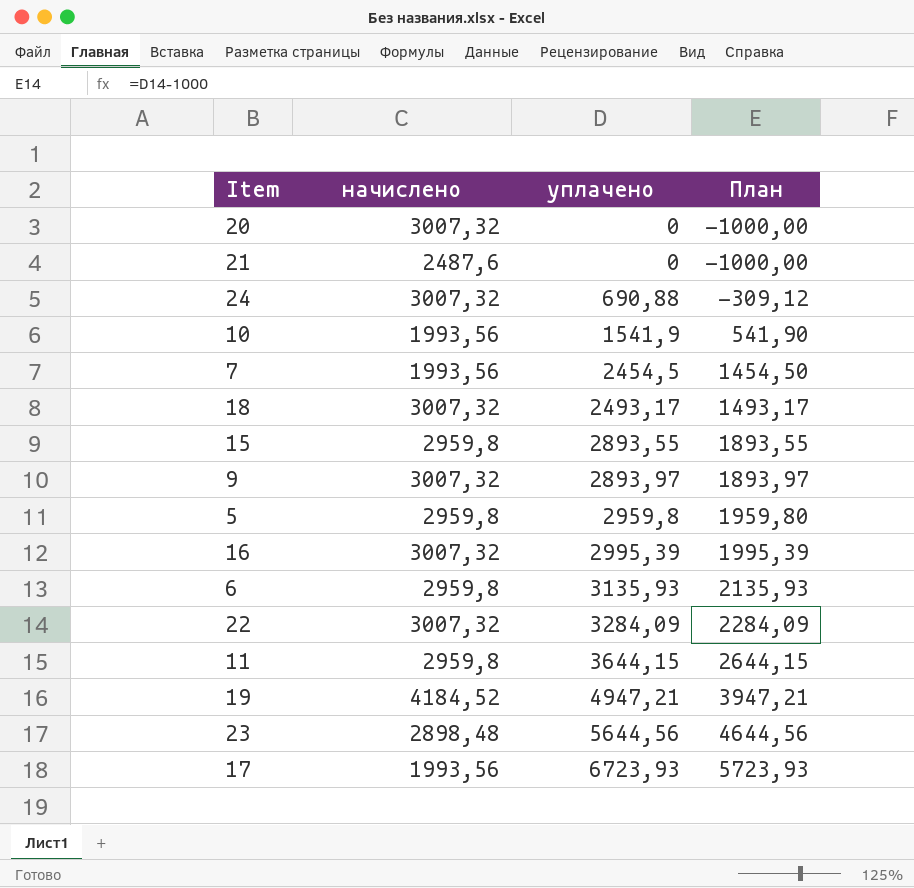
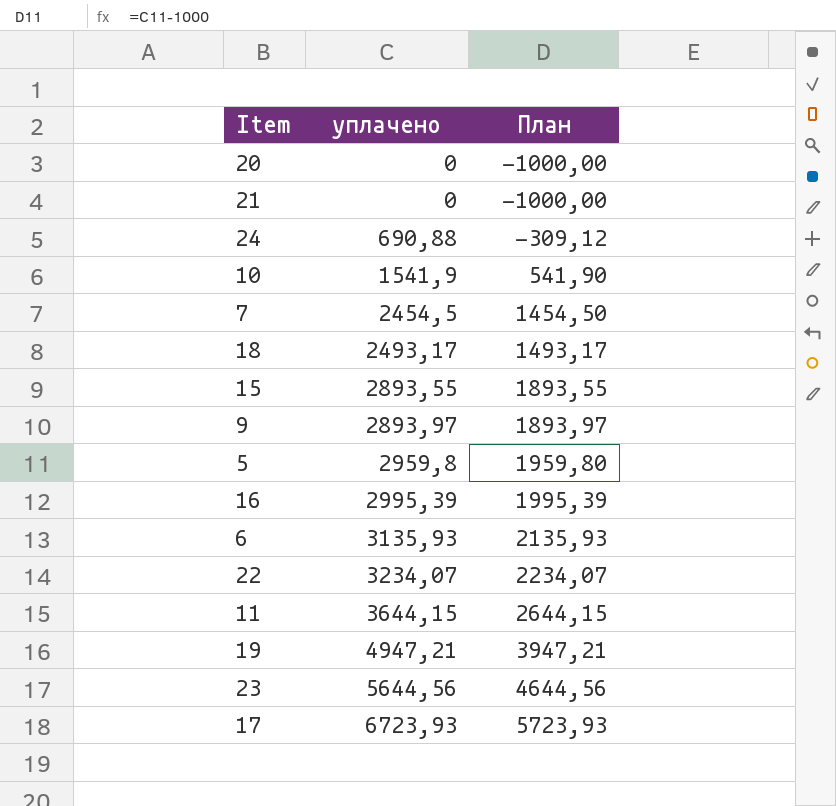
column начислено | position: 2 -> none
22 | уплачено: 3284,09 -> 3234,07
22 | План: 2284,09 -> 2234,07

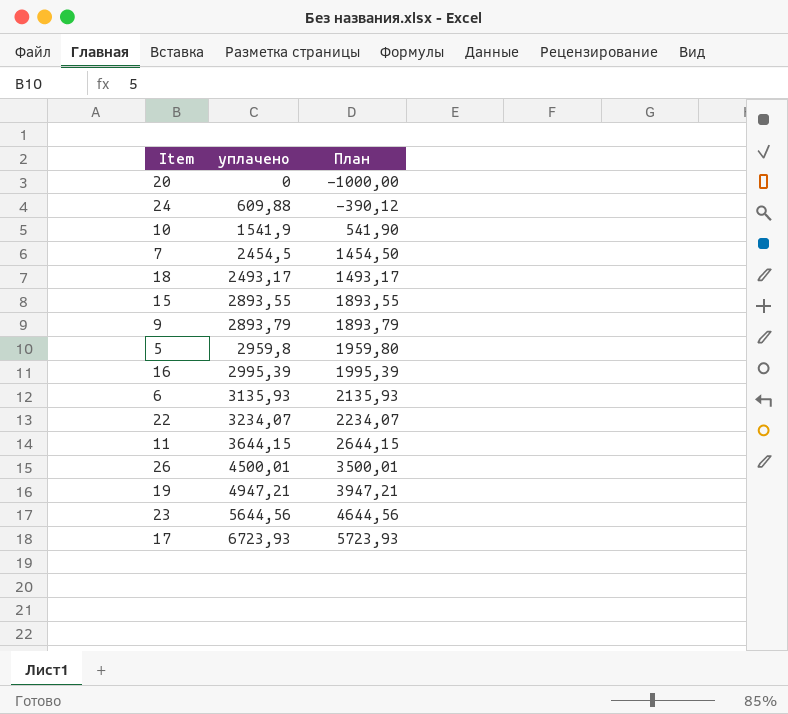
row 21: 0 | -1000,00 -> none
24 | уплачено: 690,88 -> 609,88
24 | План: -309,12 -> -390,12
9 | уплачено: 2893,97 -> 2893,79
9 | План: 1893,97 -> 1893,79
row 26: none -> 4500,01 | 3500,01

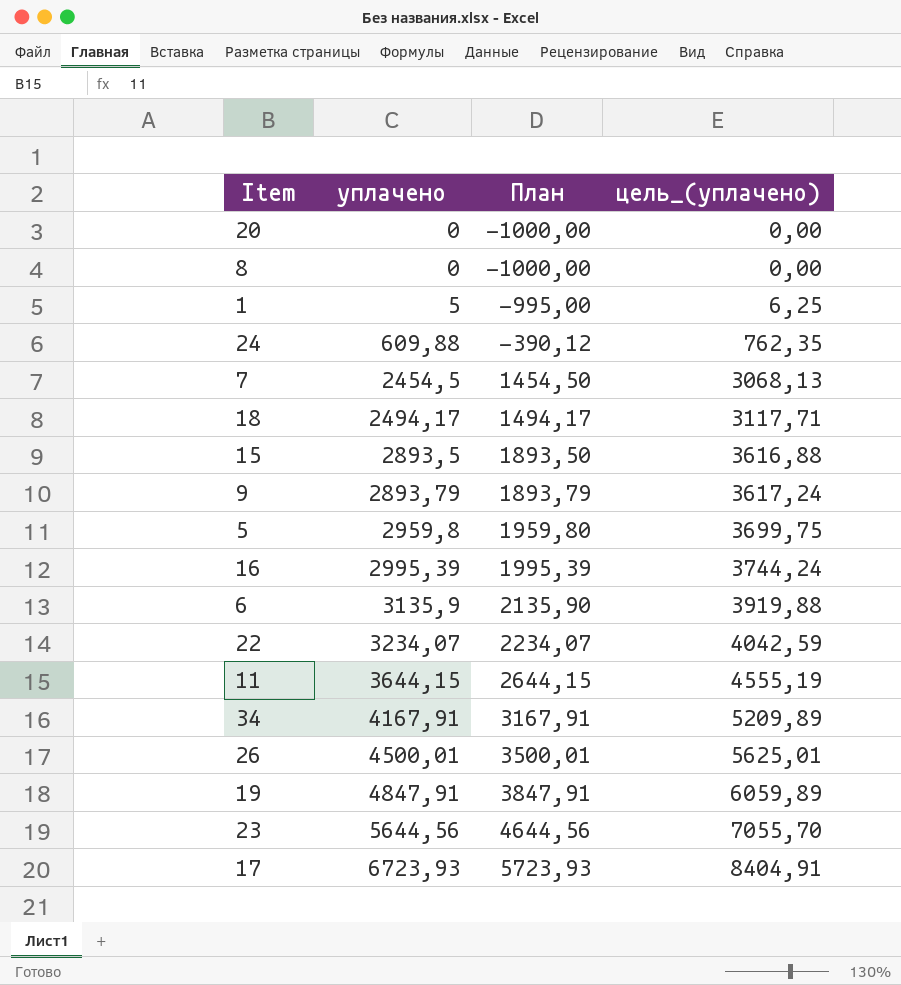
column цель_(уплачено) | formula: none -> [уплачено] * 1,25
row 10: 1541,9 | 541,90 -> none
row 8: none -> 0 | -1000,00 | 0,00
row 1: none -> 5 | -995,00 | 6,25
18 | уплачено: 2493,17 -> 2494,17
18 | План: 1493,17 -> 1494,17
15 | уплачено: 2893,55 -> 2893,5
15 | План: 1893,55 -> 1893,50
6 | уплачено: 3135,93 -> 3135,9
6 | План: 2135,93 -> 2135,90
row 34: none -> 4167,91 | 3167,91 | 5209,89
19 | уплачено: 4947,21 -> 4847,91
19 | План: 3947,21 -> 3847,91

